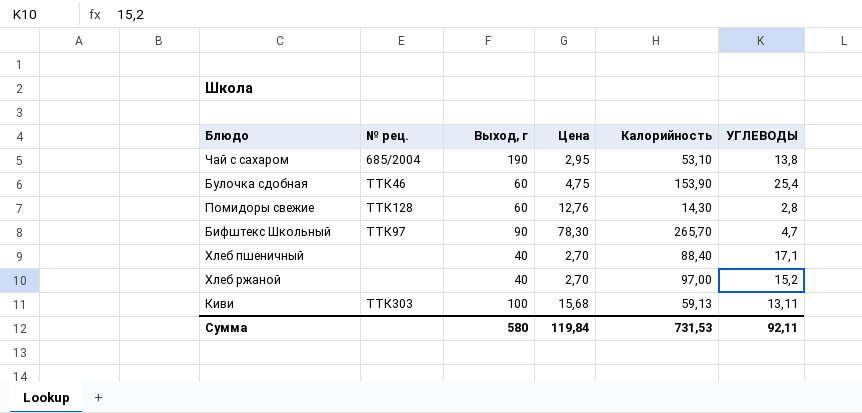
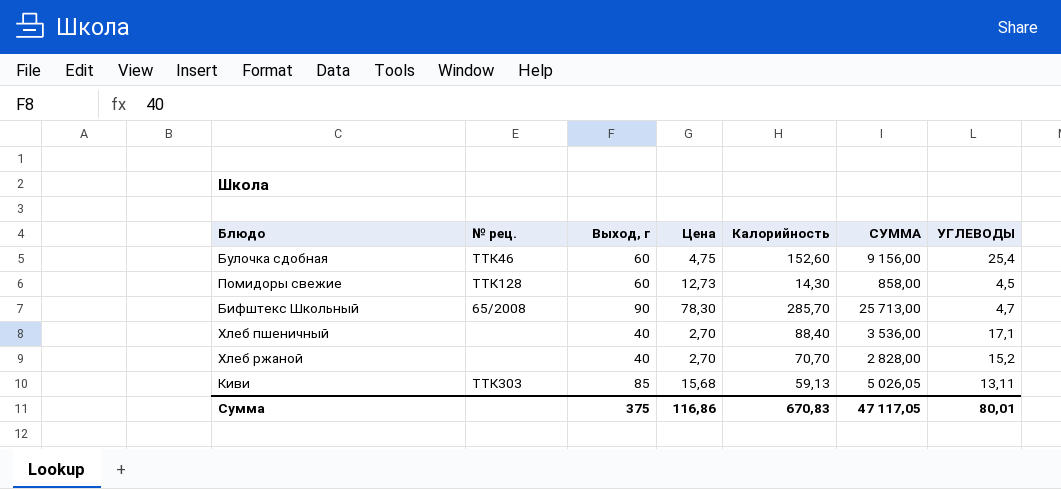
column СУММА | formula: none -> [Выход, г] * [Калорийность]
row Чай с сахаром: 685/2004 | 190 | 2,95 | 53,10 | 13,8 -> none
Булочка сдобная | Калорийность: 153,90 -> 152,60
Помидоры свежие | Цена: 12,76 -> 12,73
Помидоры свежие | УГЛЕВОДЫ: 2,8 -> 4,5
Бифштекс Школьный | № рец.: ТТК97 -> 65/2008
Бифштекс Школьный | Калорийность: 265,70 -> 285,70
Хлеб ржаной | Калорийность: 97,00 -> 70,70
Киви | Выход, г: 100 -> 85
Сумма | Выход, г: 580 -> 375
Сумма | Цена: 119,84 -> 116,86
Сумма | Калорийность: 731,53 -> 670,83
Сумма | УГЛЕВОДЫ: 92,11 -> 80,01

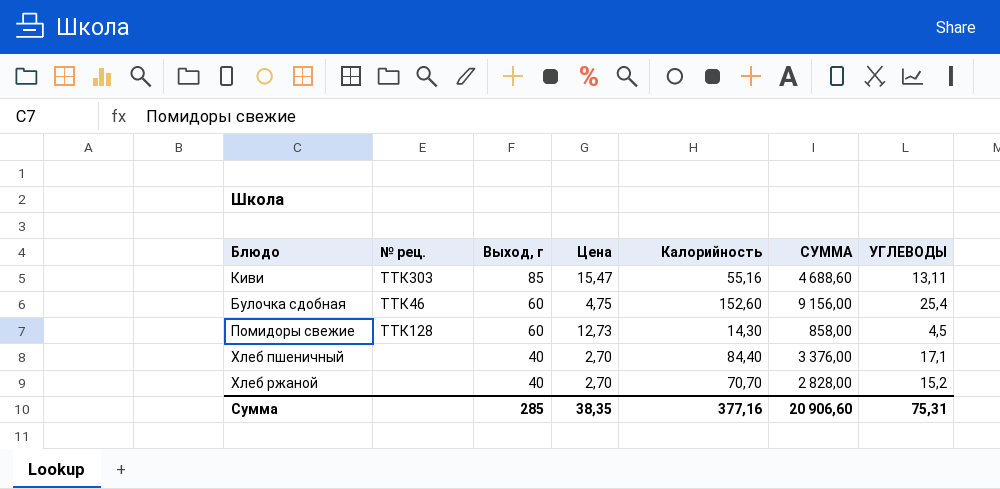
row order: none -> Выход, г descending
row Бифштекс Школьный: 65/2008 | 90 | 78,30 | 285,70 | 25 713,00 | 4,7 -> none
Киви | Цена: 15,68 -> 15,47
Киви | Калорийность: 59,13 -> 55,16
Киви | СУММА: 5 026,05 -> 4 688,60
Хлеб пшеничный | Калорийность: 88,40 -> 84,40
Хлеб пшеничный | СУММА: 3 536,00 -> 3 376,00
Сумма | Выход, г: 375 -> 285
Сумма | Цена: 116,86 -> 38,35
Сумма | Калорийность: 670,83 -> 377,16
Сумма | СУММА: 47 117,05 -> 20 906,60
Сумма | УГЛЕВОДЫ: 80,01 -> 75,31

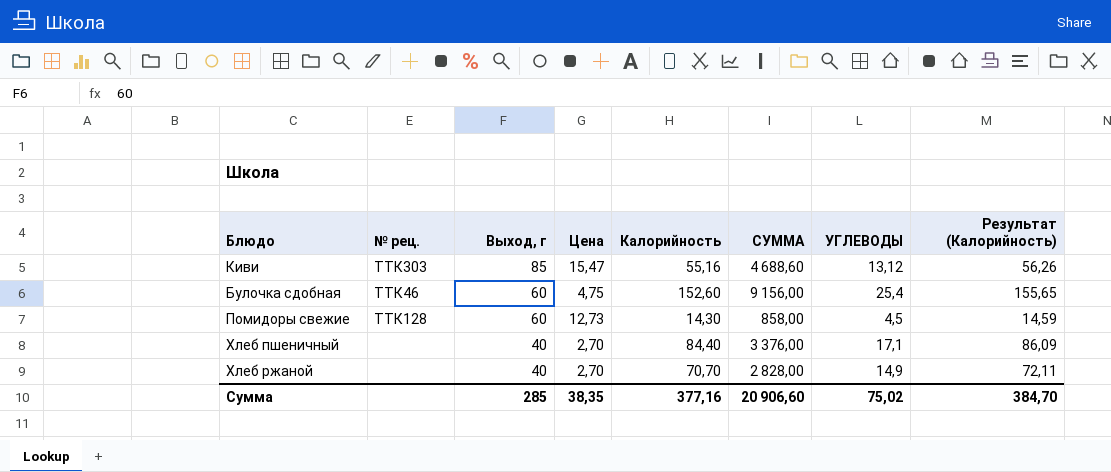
column Результат (Калорийность) | formula: none -> [Калорийность] * 1,02
Киви | УГЛЕВОДЫ: 13,11 -> 13,12
Хлеб ржаной | УГЛЕВОДЫ: 15,2 -> 14,9
Сумма | УГЛЕВОДЫ: 75,31 -> 75,02

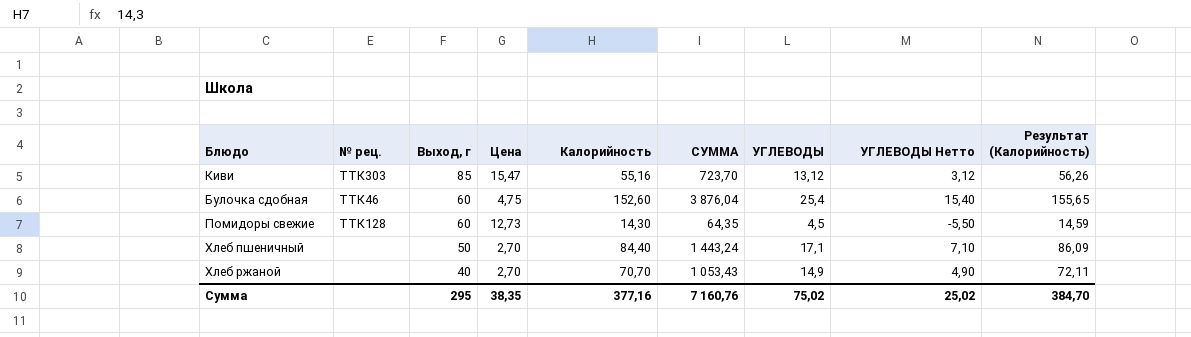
column СУММА | formula: [Выход, г] * [Калорийность] -> [Калорийность] * [УГЛЕВОДЫ]
column УГЛЕВОДЫ Нетто | formula: none -> [УГЛЕВОДЫ] - 10
Хлеб пшеничный | Выход, г: 40 -> 50
Сумма | Выход, г: 285 -> 295
Сумма | СУММА: 20 906,60 -> 7 160,76

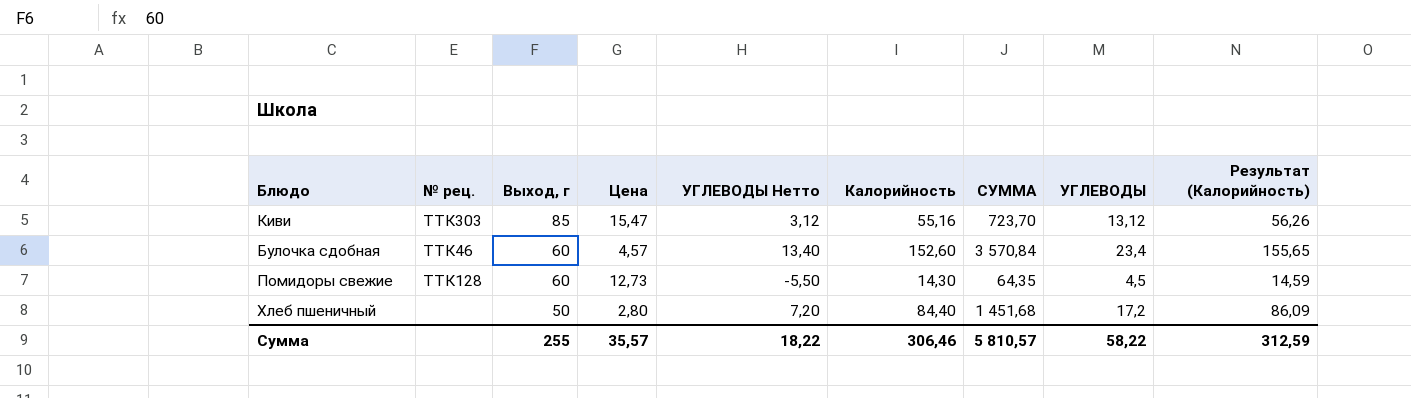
column УГЛЕВОДЫ Нетто | position: 8 -> 5
row Хлеб ржаной: none | 40 | 2,70 | 70,70 | 1 053,43 | 14,9 | 4,90 | 72,11 -> none
Булочка сдобная | Цена: 4,75 -> 4,57
Булочка сдобная | УГЛЕВОДЫ Нетто: 15,40 -> 13,40
Булочка сдобная | СУММА: 3 876,04 -> 3 570,84
Булочка сдобная | УГЛЕВОДЫ: 25,4 -> 23,4
Хлеб пшеничный | Цена: 2,70 -> 2,80
Хлеб пшеничный | УГЛЕВОДЫ Нетто: 7,10 -> 7,20
Хлеб пшеничный | СУММА: 1 443,24 -> 1 451,68
Хлеб пшеничный | УГЛЕВОДЫ: 17,1 -> 17,2
Сумма | Выход, г: 295 -> 255
Сумма | Цена: 38,35 -> 35,57
Сумма | УГЛЕВОДЫ Нетто: 25,02 -> 18,22
Сумма | Калорийность: 377,16 -> 306,46
Сумма | СУММА: 7 160,76 -> 5 810,57
Сумма | УГЛЕВОДЫ: 75,02 -> 58,22
Сумма | Результат (Калорийность): 384,70 -> 312,59

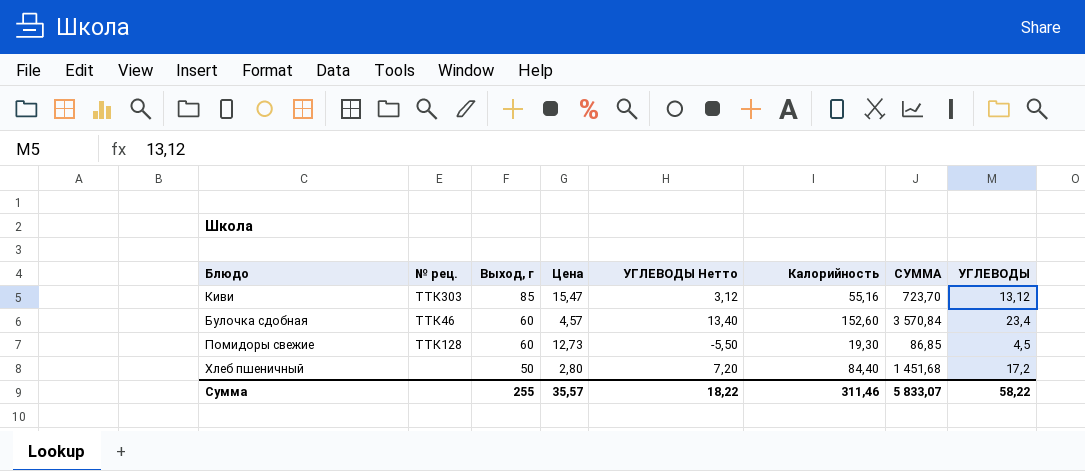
column Результат (Калорийность) | formula: [Калорийность] * 1,02 -> none
Помидоры свежие | Калорийность: 14,30 -> 19,30
Помидоры свежие | СУММА: 64,35 -> 86,85
Сумма | Калорийность: 306,46 -> 311,46
Сумма | СУММА: 5 810,57 -> 5 833,07

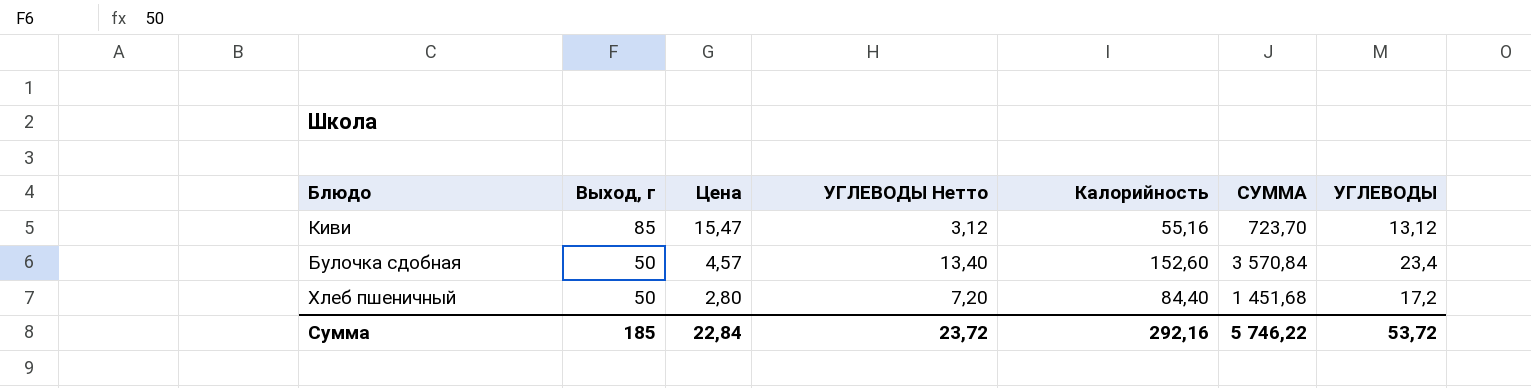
column № рец. | position: 2 -> none
row Помидоры свежие: ТТК128 | 60 | 12,73 | -5,50 | 19,30 | 86,85 | 4,5 -> none
Булочка сдобная | Выход, г: 60 -> 50
Сумма | Выход, г: 255 -> 185
Сумма | Цена: 35,57 -> 22,84
Сумма | УГЛЕВОДЫ Нетто: 18,22 -> 23,72
Сумма | Калорийность: 311,46 -> 292,16
Сумма | СУММА: 5 833,07 -> 5 746,22
Сумма | УГЛЕВОДЫ: 58,22 -> 53,72

